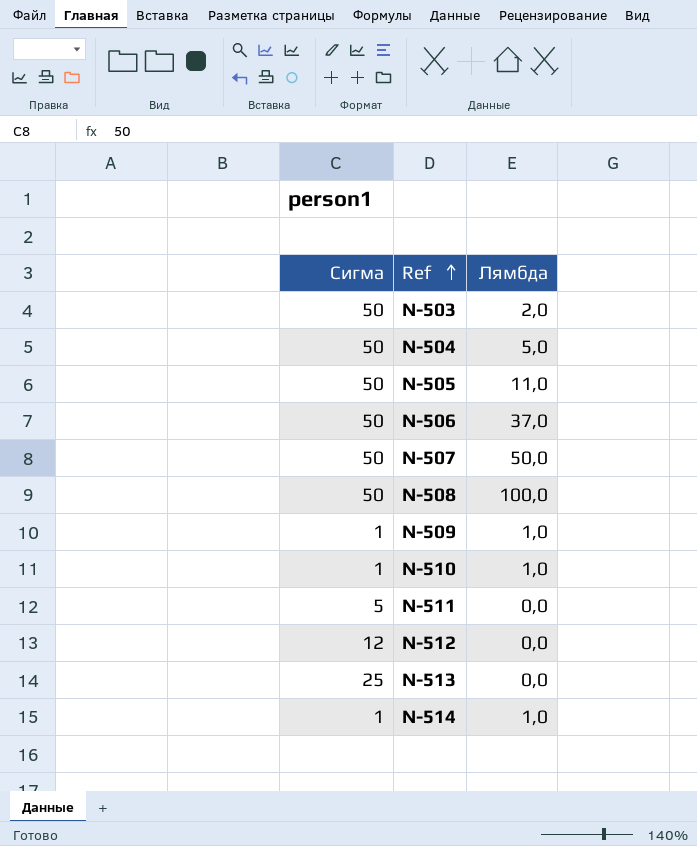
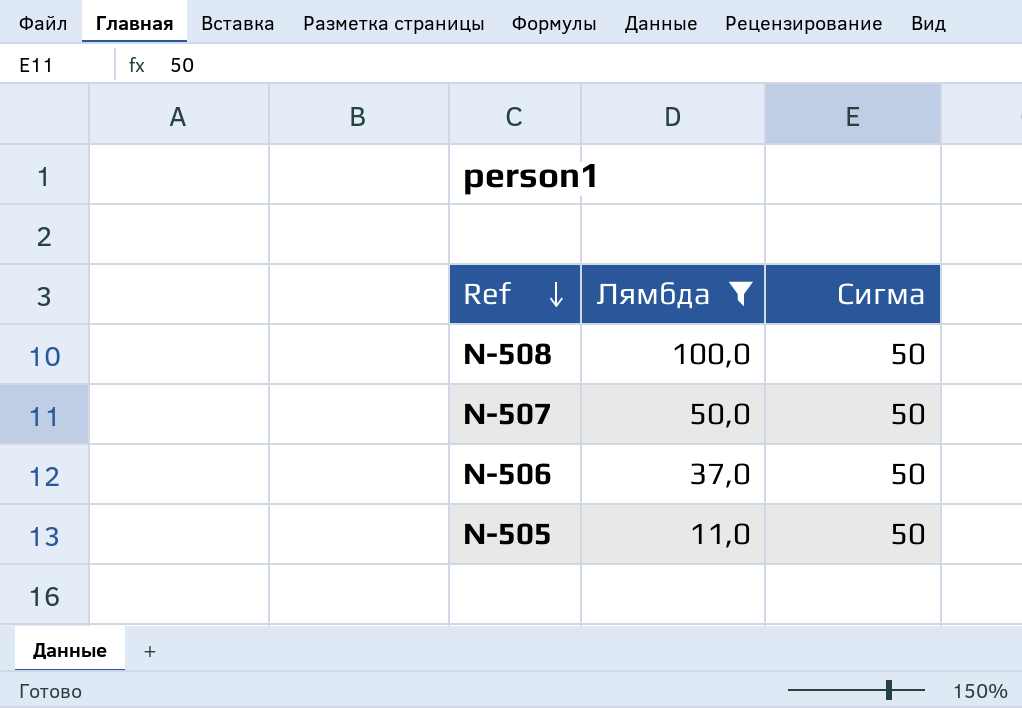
filter: none -> Лямбда >= 11,0
row order: Ref ascending -> Ref descending
column Сигма | position: 1 -> 3

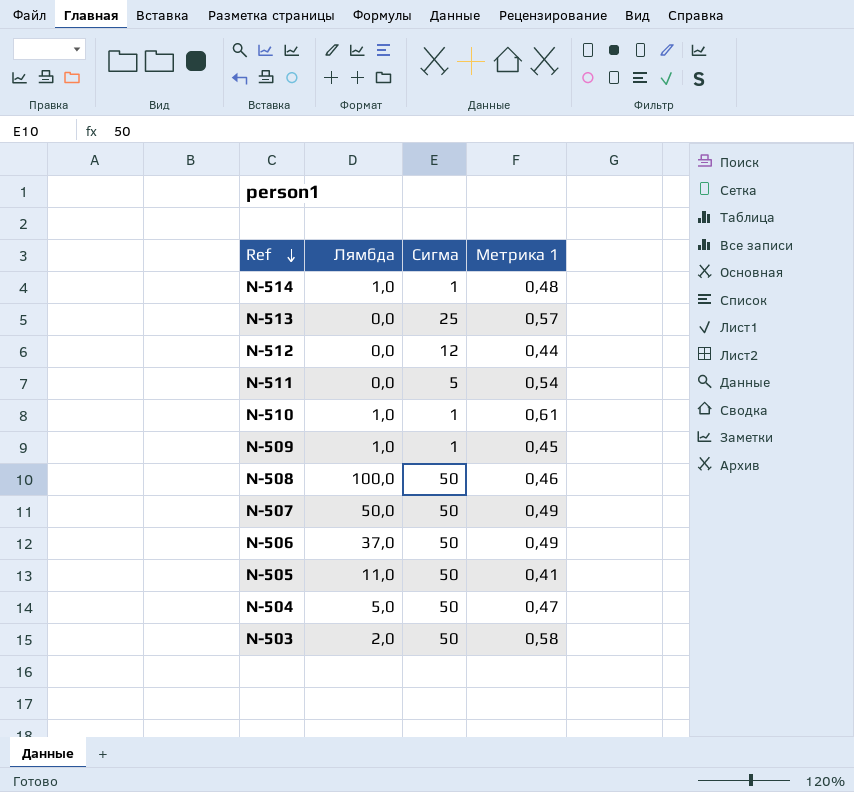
filter: Лямбда >= 11,0 -> none
column Метрика 1 | position: none -> 4

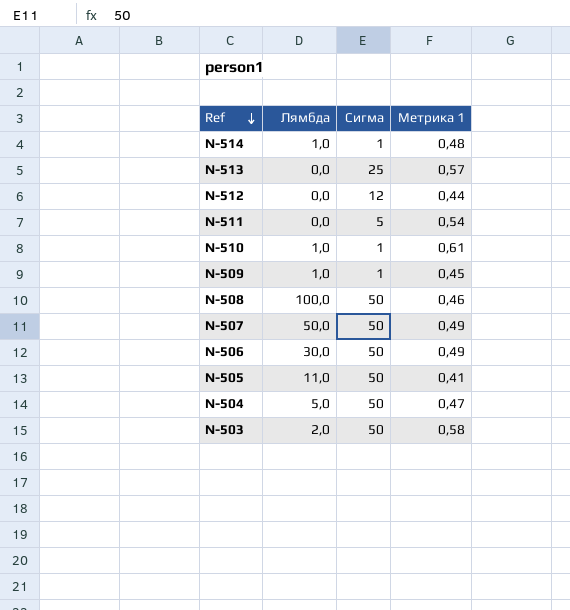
N-506 | Лямбда: 37,0 -> 30,0

